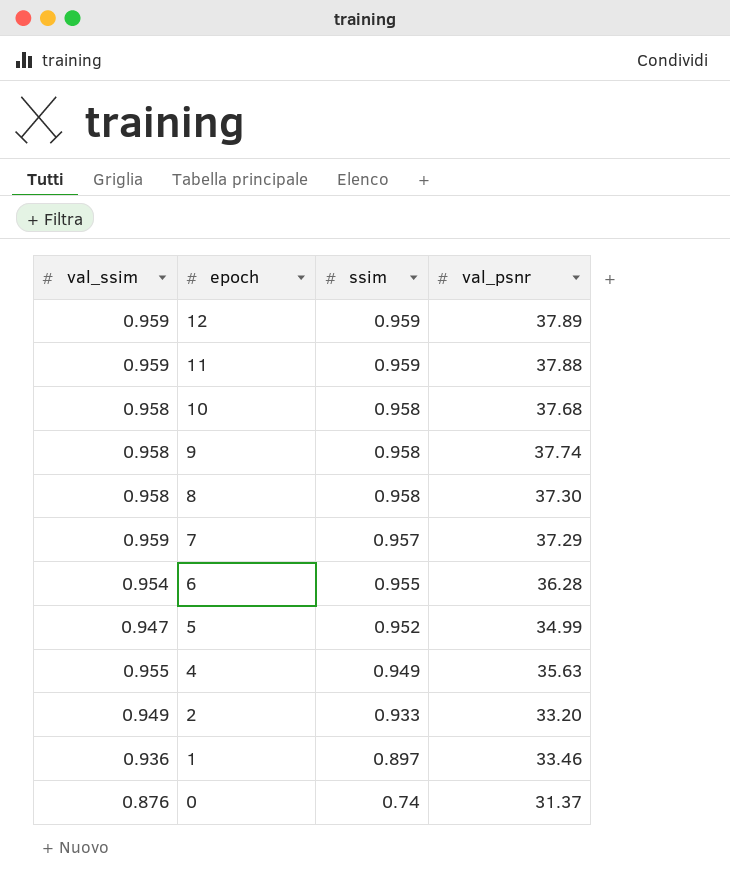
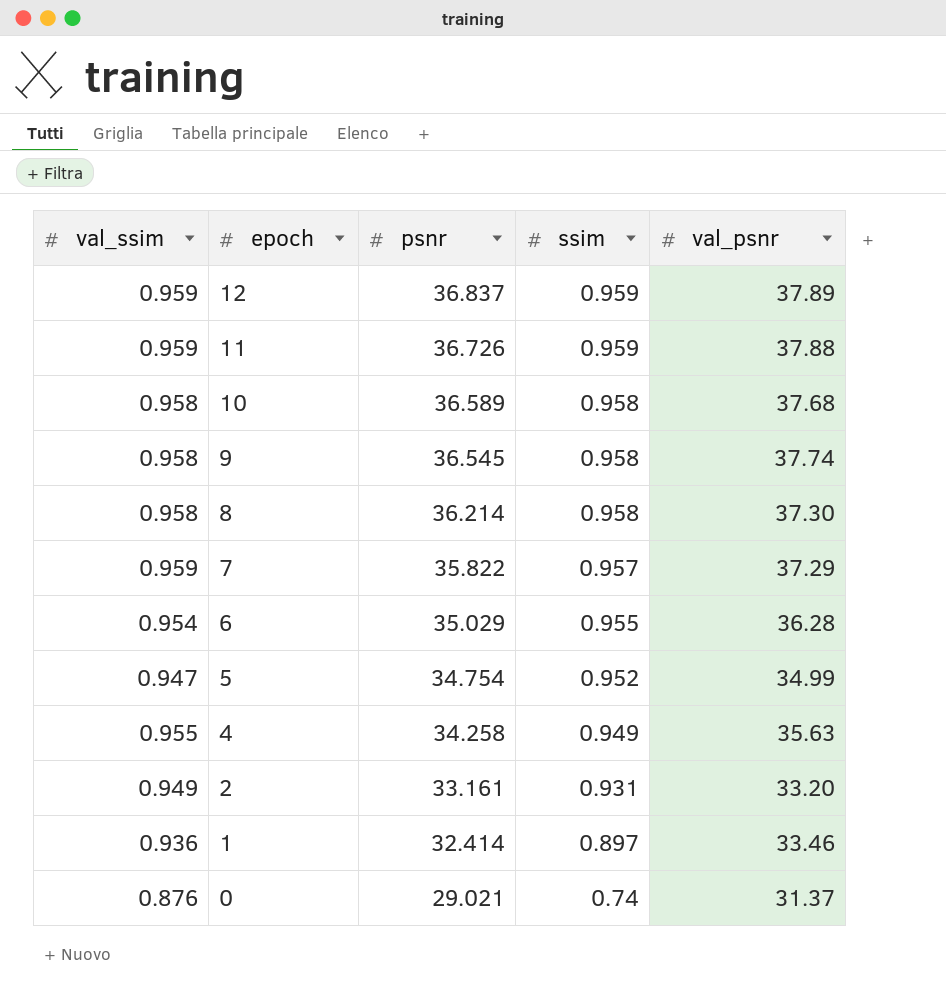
column psnr | position: none -> 3
2 | ssim: 0.933 -> 0.931

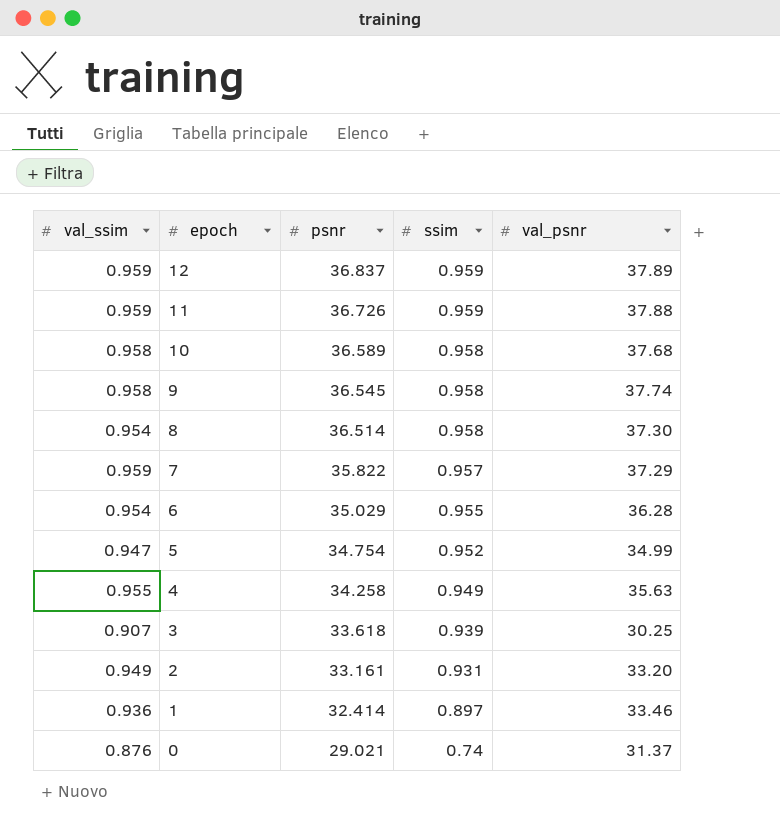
8 | val_ssim: 0.958 -> 0.954
8 | psnr: 36.214 -> 36.514
row 3: none -> 0.907 | 33.618 | 0.939 | 30.25

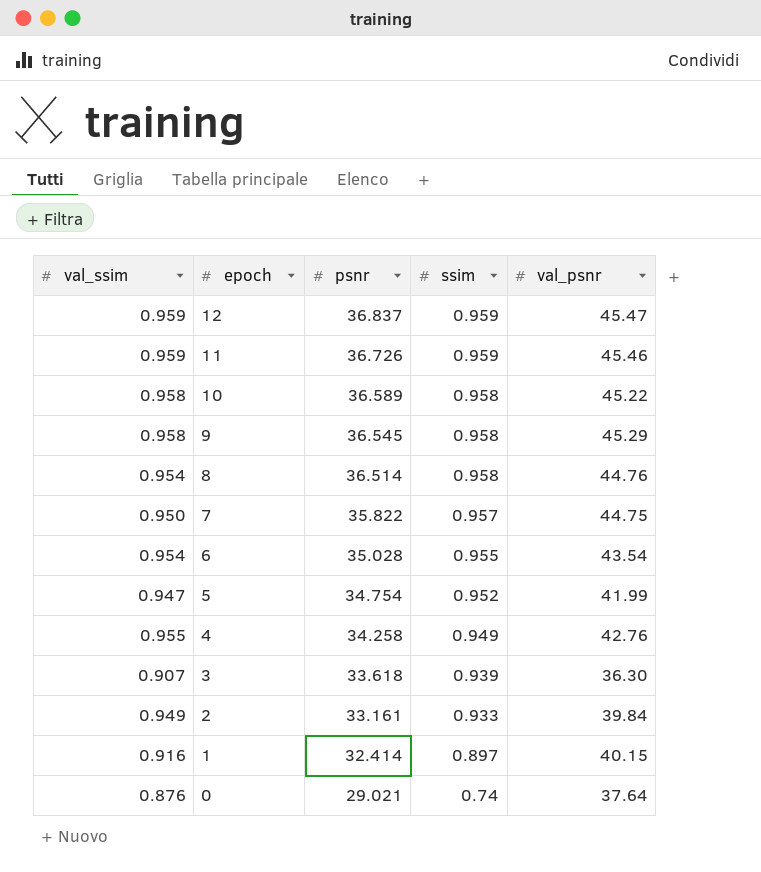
12 | val_psnr: 37.89 -> 45.47
11 | val_psnr: 37.88 -> 45.46
10 | val_psnr: 37.68 -> 45.22
9 | val_psnr: 37.74 -> 45.29
8 | val_psnr: 37.30 -> 44.76
7 | val_ssim: 0.959 -> 0.950
7 | val_psnr: 37.29 -> 44.75
6 | psnr: 35.029 -> 35.028
6 | val_psnr: 36.28 -> 43.54
5 | val_psnr: 34.99 -> 41.99
4 | val_psnr: 35.63 -> 42.76
3 | val_psnr: 30.25 -> 36.30
2 | ssim: 0.931 -> 0.933
2 | val_psnr: 33.20 -> 39.84
1 | val_ssim: 0.936 -> 0.916
1 | val_psnr: 33.46 -> 40.15
0 | val_psnr: 31.37 -> 37.64

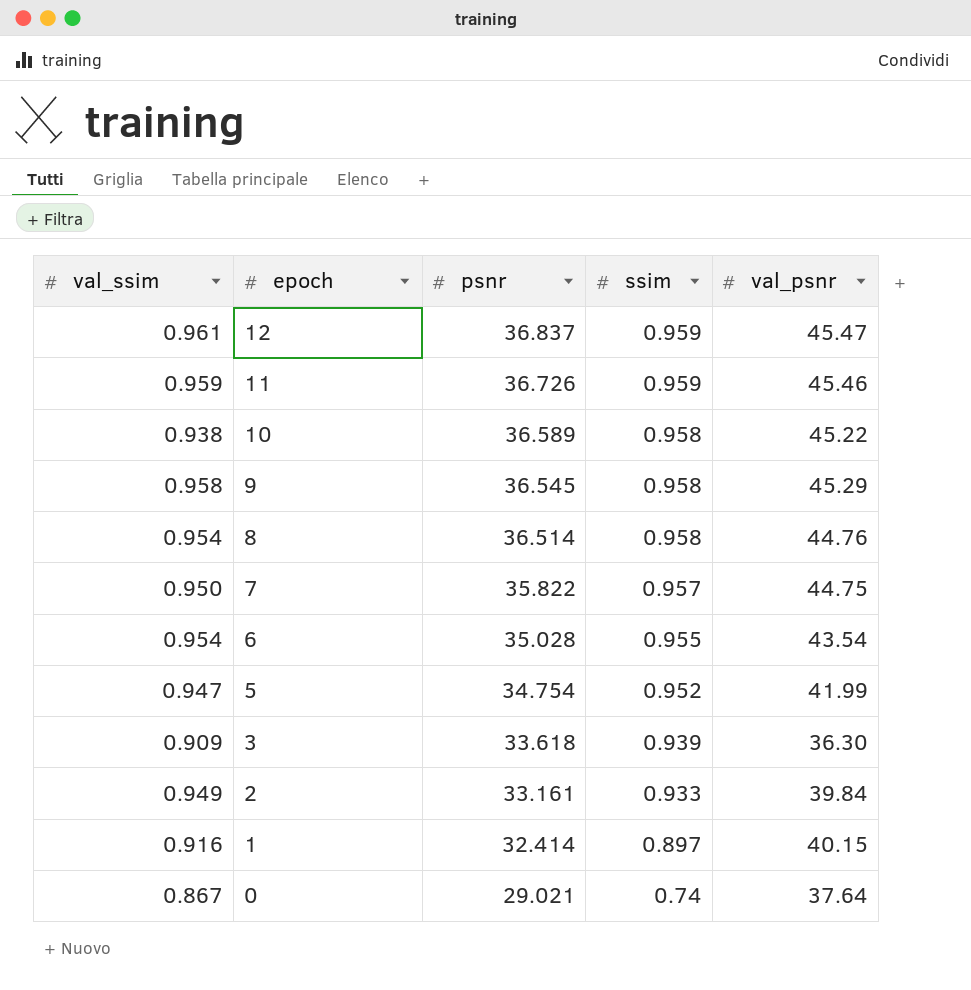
row 4: 0.955 | 34.258 | 0.949 | 42.76 -> none
12 | val_ssim: 0.959 -> 0.961
10 | val_ssim: 0.958 -> 0.938
3 | val_ssim: 0.907 -> 0.909
0 | val_ssim: 0.876 -> 0.867

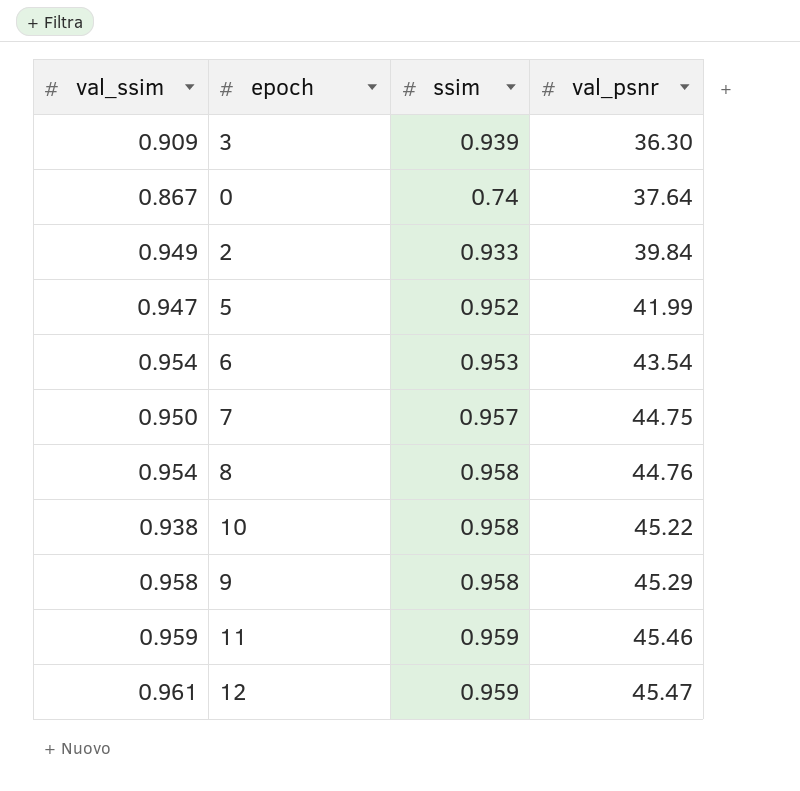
row order: epoch descending -> val_psnr ascending
column psnr | position: 3 -> none
row 1: 0.916 | 32.414 | 0.897 | 40.15 -> none
6 | ssim: 0.955 -> 0.953

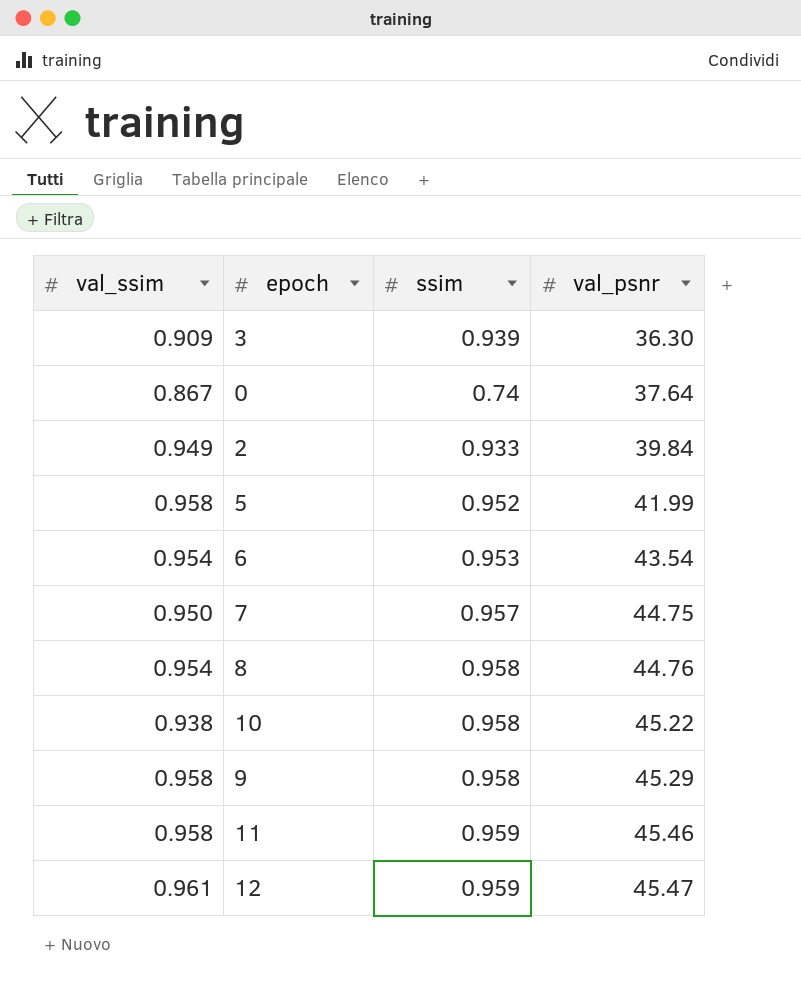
5 | val_ssim: 0.947 -> 0.958
11 | val_ssim: 0.959 -> 0.958

